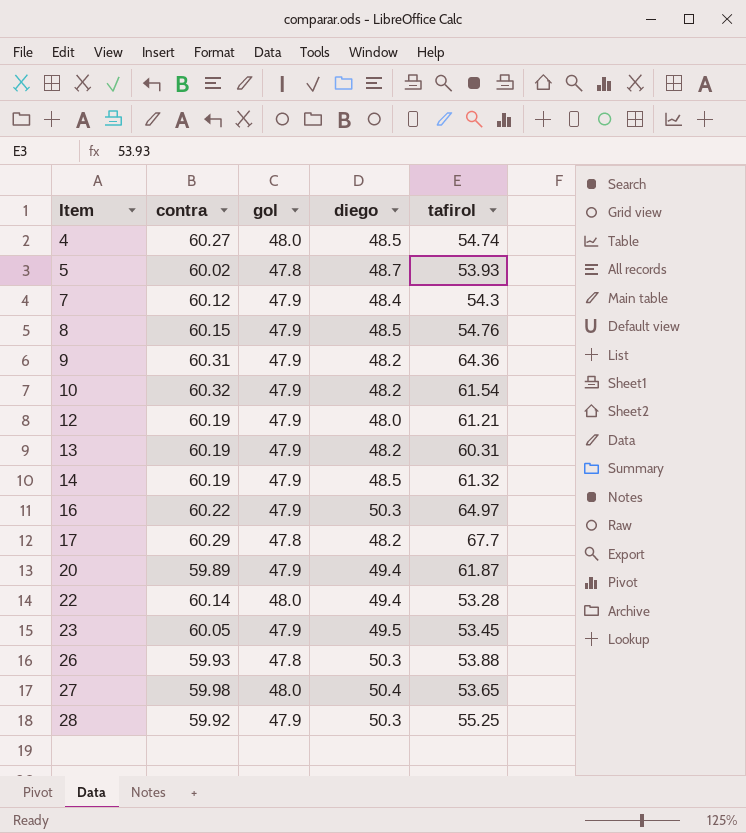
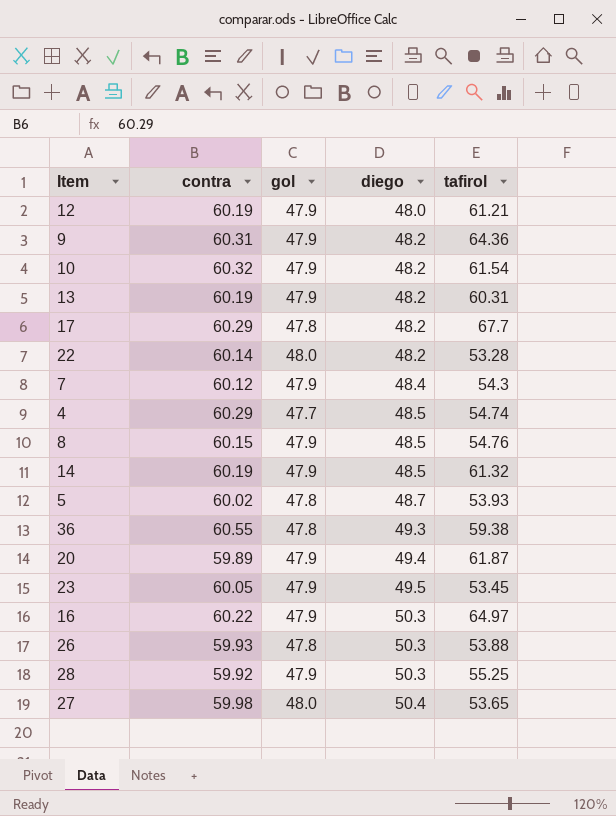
row order: Item ascending -> diego ascending
22 | diego: 49.4 -> 48.2
4 | contra: 60.27 -> 60.29
4 | gol: 48.0 -> 47.7
row 36: none -> 60.55 | 47.8 | 49.3 | 59.38

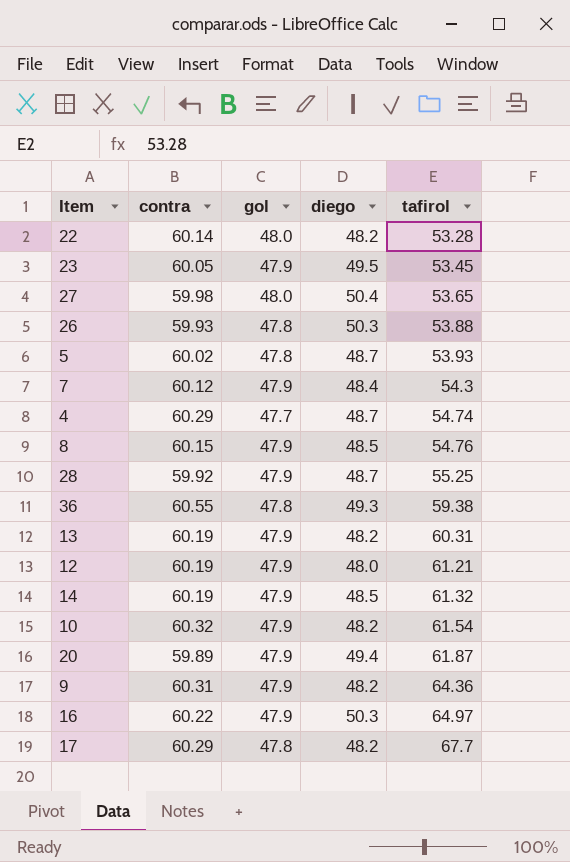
row order: diego ascending -> tafirol ascending
4 | diego: 48.5 -> 48.7
28 | diego: 50.3 -> 48.7

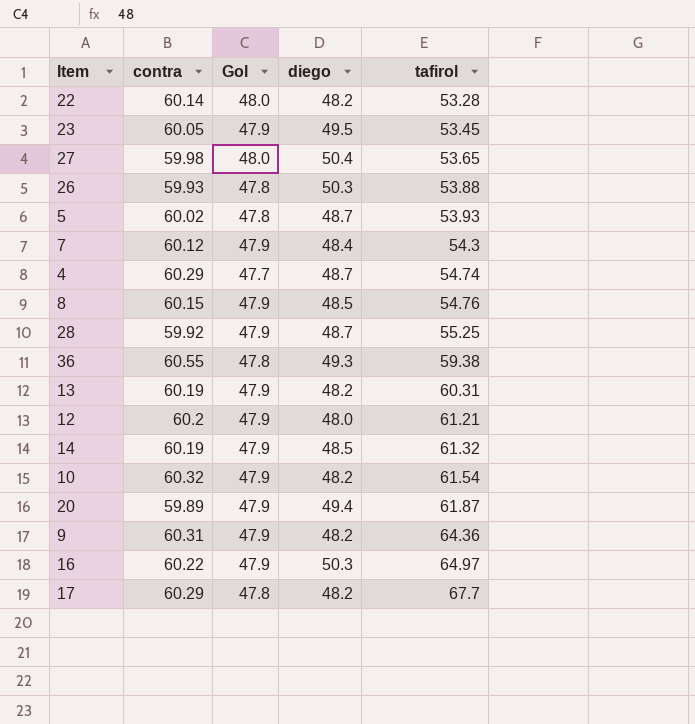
column name: gol -> Gol
12 | contra: 60.19 -> 60.2

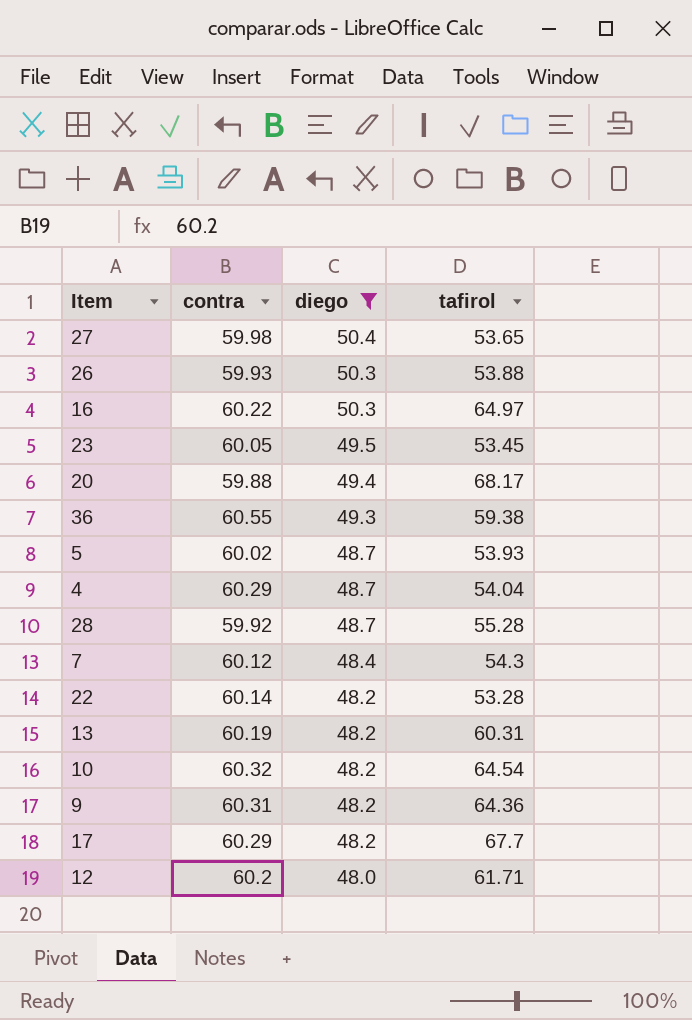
filter: none -> diego != 48.5
row order: tafirol ascending -> diego descending
column Gol | position: 3 -> none
20 | contra: 59.89 -> 59.88
20 | tafirol: 61.87 -> 68.17
4 | tafirol: 54.74 -> 54.04
28 | tafirol: 55.25 -> 55.28
10 | tafirol: 61.54 -> 64.54
12 | tafirol: 61.21 -> 61.71

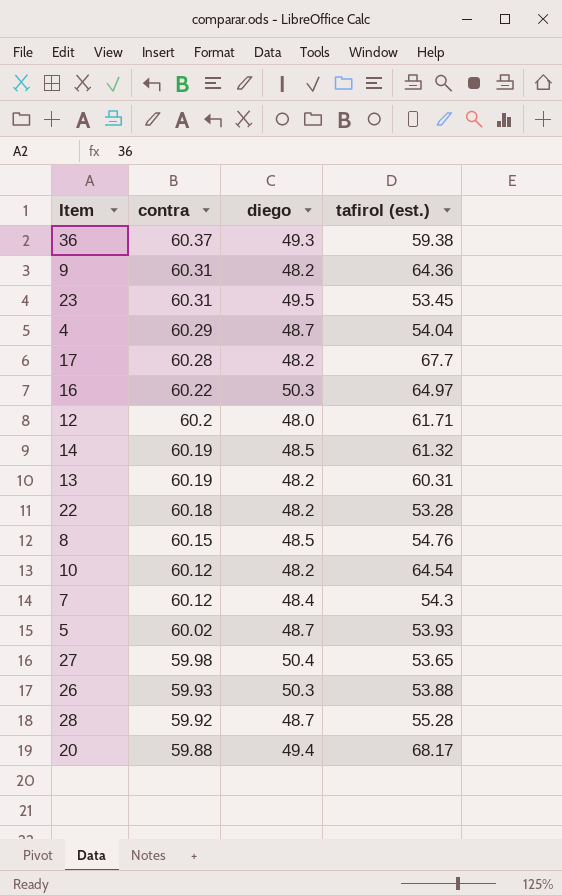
filter: diego != 48.5 -> none
row order: diego descending -> contra descending
column name: tafirol -> tafirol (est.)
36 | contra: 60.55 -> 60.37
23 | contra: 60.05 -> 60.31
17 | contra: 60.29 -> 60.28
22 | contra: 60.14 -> 60.18
10 | contra: 60.32 -> 60.12

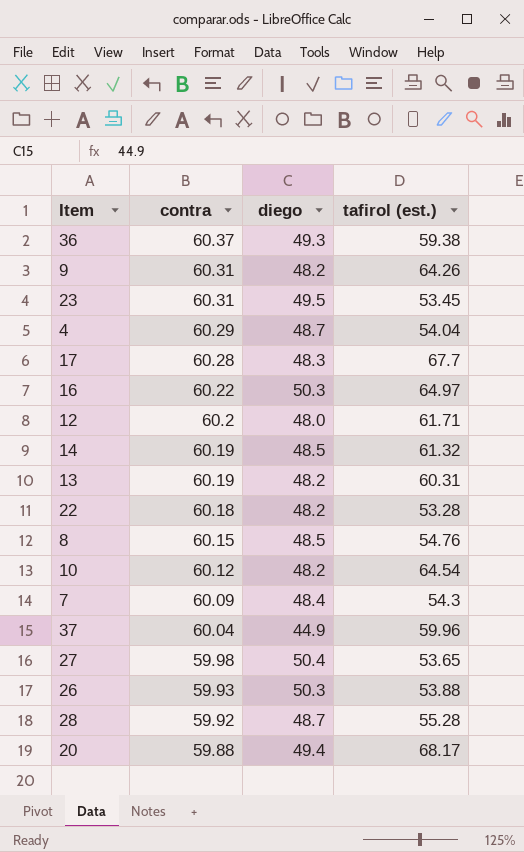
row 5: 60.02 | 48.7 | 53.93 -> none
9 | tafirol (est.): 64.36 -> 64.26
17 | diego: 48.2 -> 48.3
7 | contra: 60.12 -> 60.09
row 37: none -> 60.04 | 44.9 | 59.96

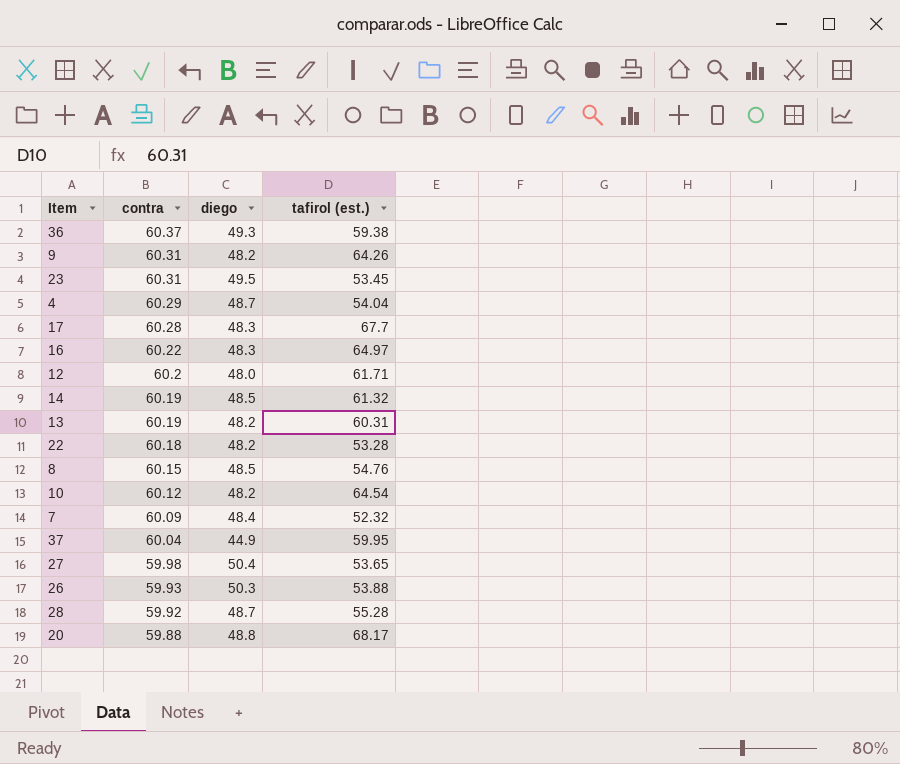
16 | diego: 50.3 -> 48.3
7 | tafirol (est.): 54.3 -> 52.32
37 | tafirol (est.): 59.96 -> 59.95
20 | diego: 49.4 -> 48.8

